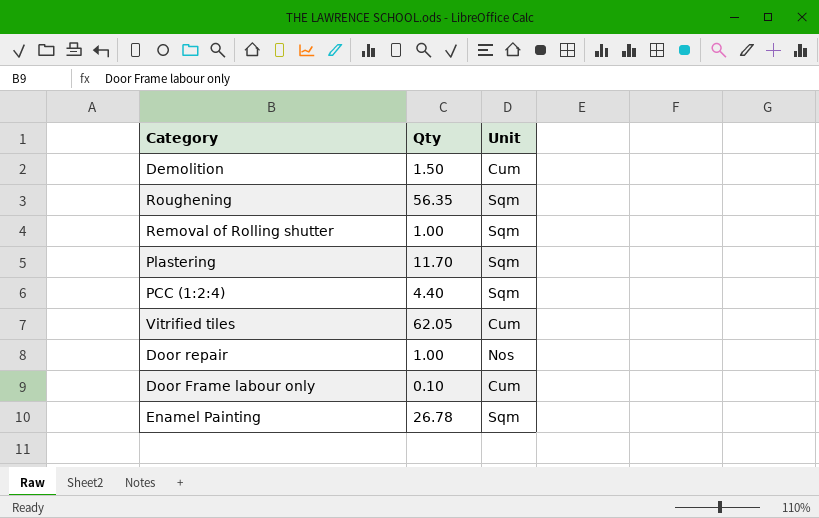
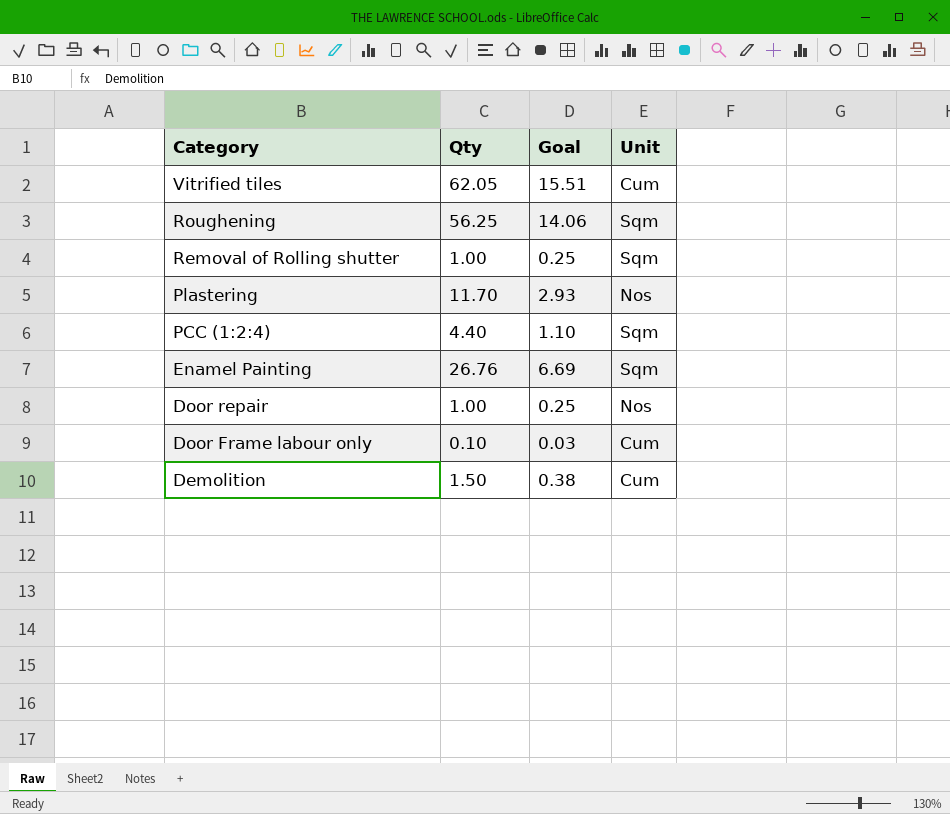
row order: none -> Category descending
column Goal | formula: none -> [Qty] * 0.25
Roughening | Qty: 56.35 -> 56.25
Plastering | Unit: Sqm -> Nos
Enamel Painting | Qty: 26.78 -> 26.76

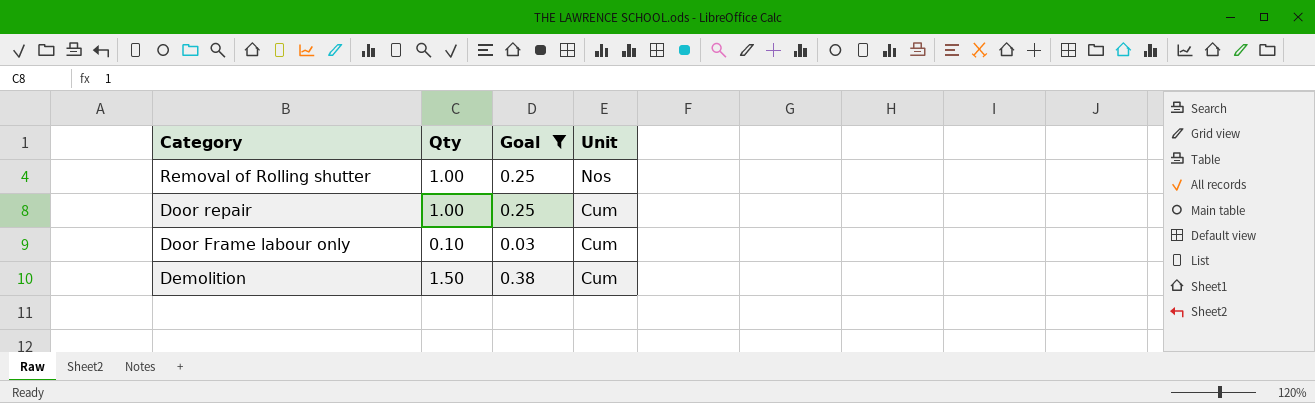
filter: none -> Goal <= 0.38
Removal of Rolling shutter | Unit: Sqm -> Nos
Door repair | Unit: Nos -> Cum

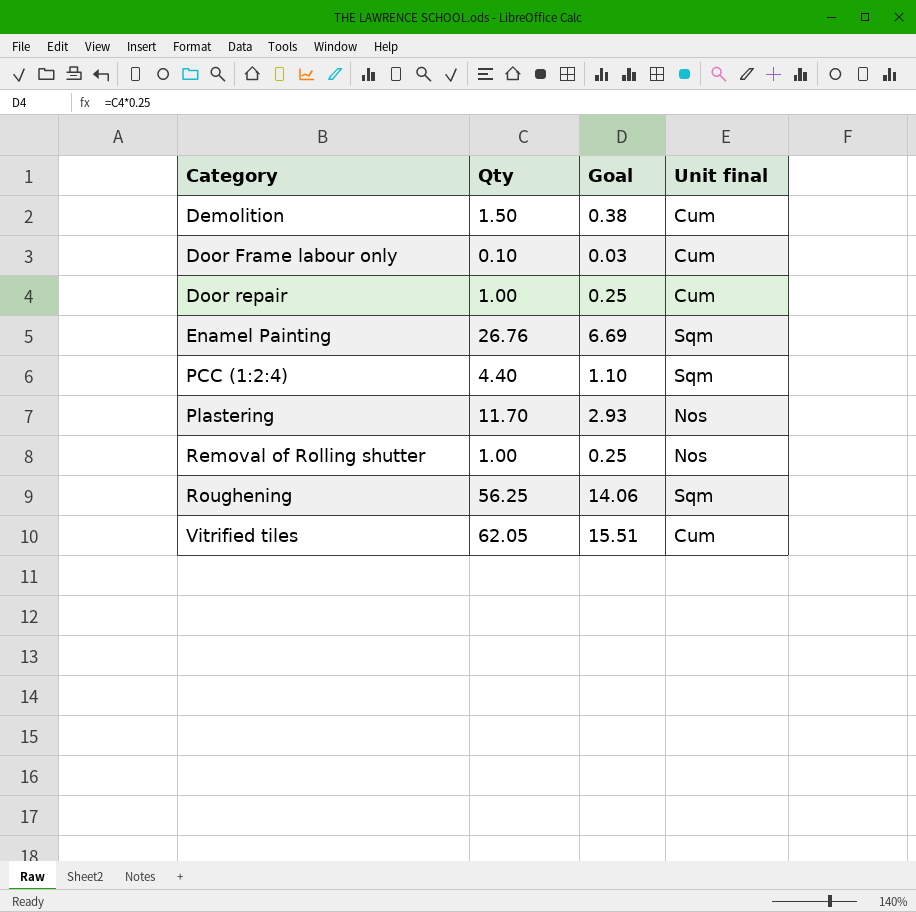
filter: Goal <= 0.38 -> none
row order: Category descending -> Category ascending
column name: Unit -> Unit final

